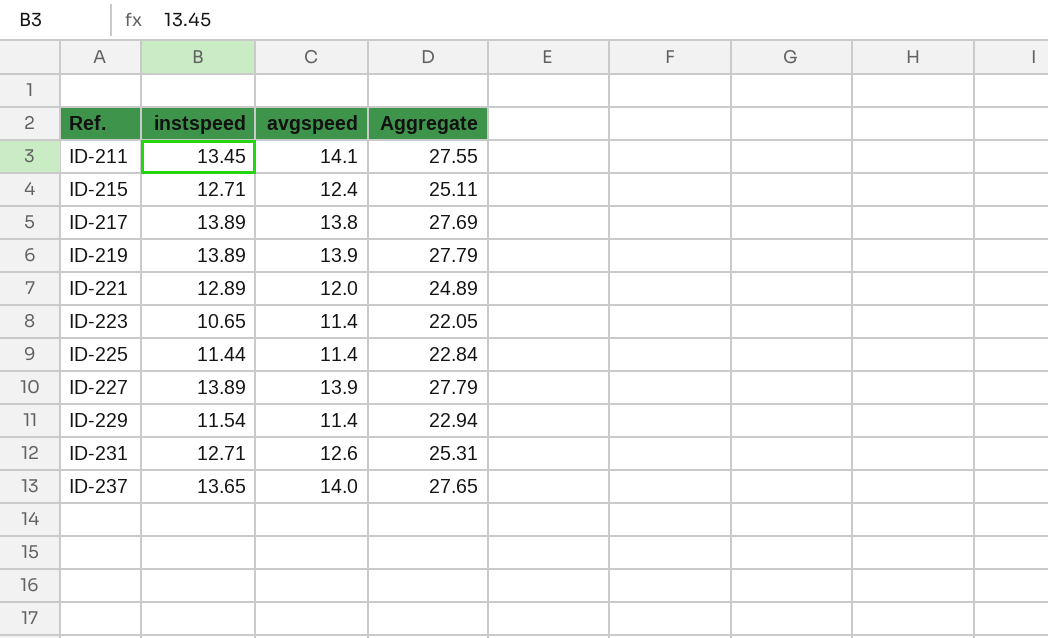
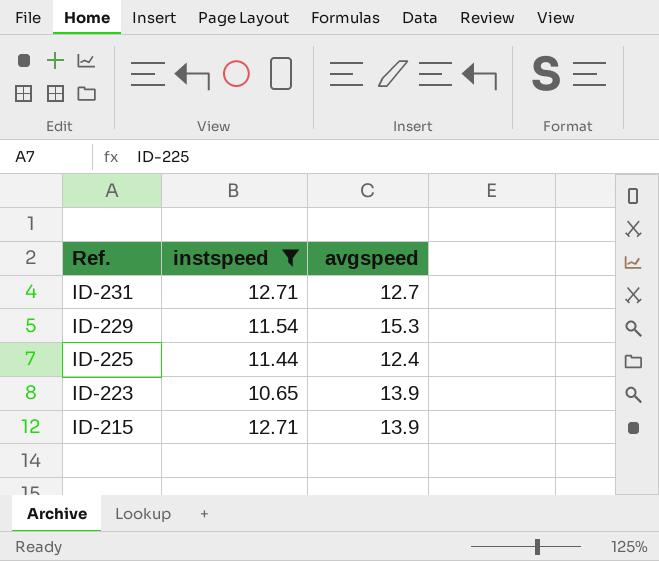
filter: none -> instspeed <= 12.71
row order: Ref. ascending -> Ref. descending
column Aggregate | formula: [instspeed] + [avgspeed] -> none
ID-231 | avgspeed: 12.6 -> 12.7
ID-229 | avgspeed: 11.4 -> 15.3
ID-225 | avgspeed: 11.4 -> 12.4
ID-223 | avgspeed: 11.4 -> 13.9
ID-215 | avgspeed: 12.4 -> 13.9

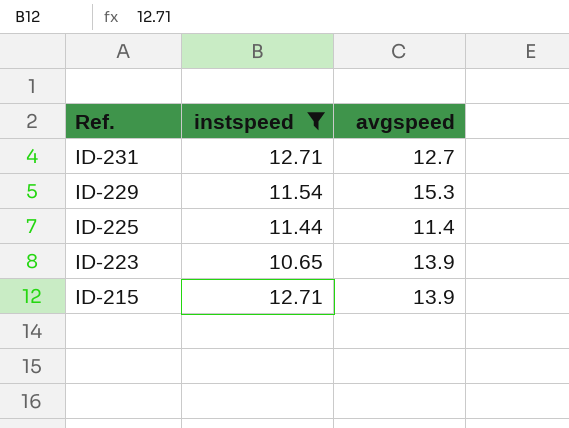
ID-225 | avgspeed: 12.4 -> 11.4

